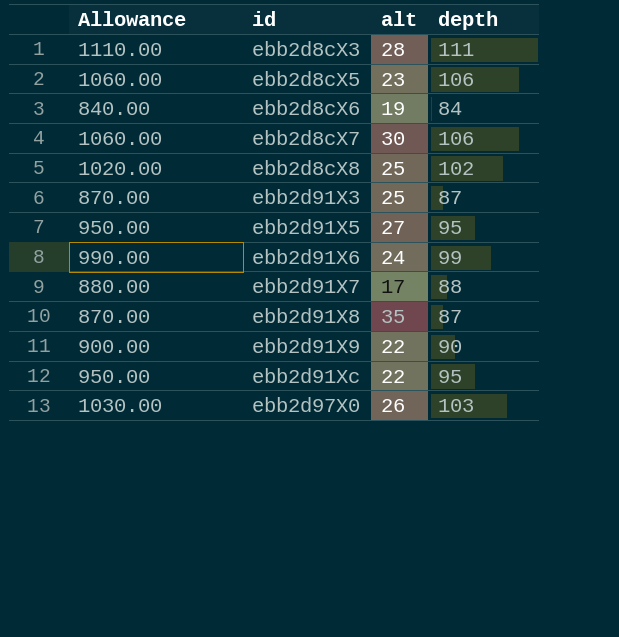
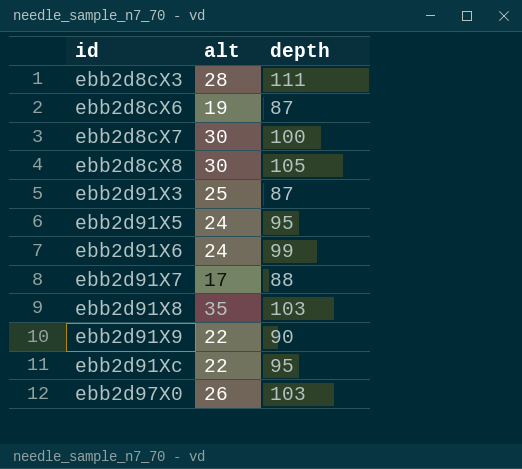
column Allowance | formula: [depth] * 10 -> none
row ebb2d8cX5: 1060.00 | 23 | 106 -> none
ebb2d8cX6 | depth: 84 -> 87
ebb2d8cX7 | depth: 106 -> 100
ebb2d8cX8 | alt: 25 -> 30
ebb2d8cX8 | depth: 102 -> 105
ebb2d91X5 | alt: 27 -> 24
ebb2d91X8 | depth: 87 -> 103

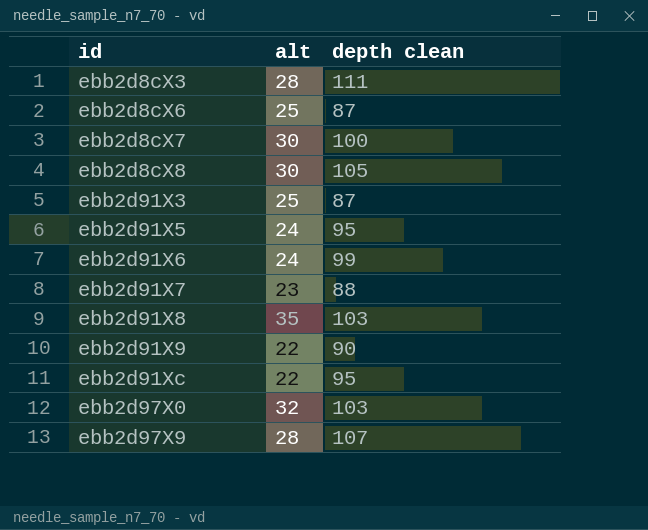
column name: depth -> depth clean
ebb2d8cX6 | alt: 19 -> 25
ebb2d91X7 | alt: 17 -> 23
ebb2d97X0 | alt: 26 -> 32
row ebb2d97X9: none -> 28 | 107

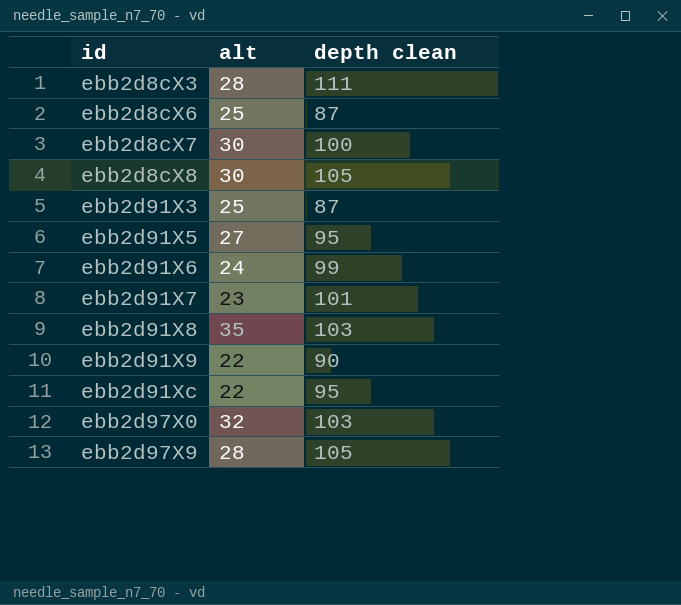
ebb2d91X5 | alt: 24 -> 27
ebb2d91X7 | depth clean: 88 -> 101
ebb2d97X9 | depth clean: 107 -> 105

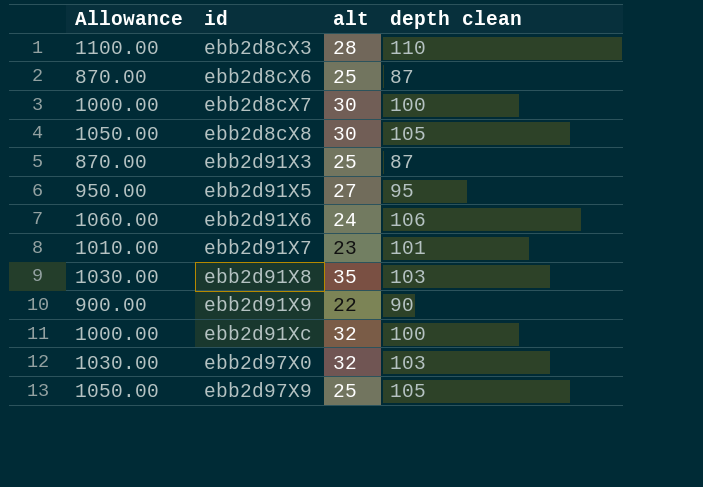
column Allowance | formula: none -> [depth clean] * 10
ebb2d8cX3 | depth clean: 111 -> 110
ebb2d91X6 | depth clean: 99 -> 106
ebb2d91Xc | alt: 22 -> 32
ebb2d91Xc | depth clean: 95 -> 100
ebb2d97X9 | alt: 28 -> 25

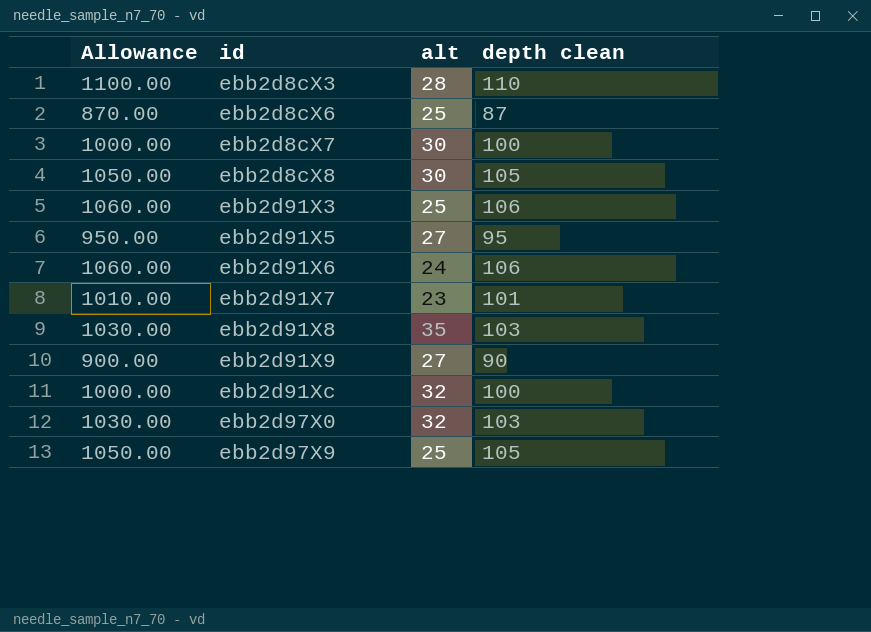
ebb2d91X3 | Allowance: 870.00 -> 1060.00
ebb2d91X3 | depth clean: 87 -> 106
ebb2d91X9 | alt: 22 -> 27

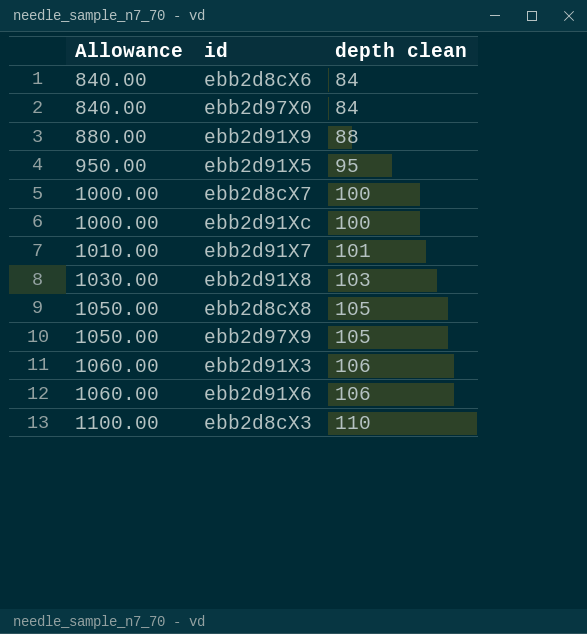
row order: id ascending -> Allowance ascending
column alt | position: 3 -> none
ebb2d8cX6 | Allowance: 870.00 -> 840.00
ebb2d8cX6 | depth clean: 87 -> 84
ebb2d97X0 | Allowance: 1030.00 -> 840.00
ebb2d97X0 | depth clean: 103 -> 84
ebb2d91X9 | Allowance: 900.00 -> 880.00
ebb2d91X9 | depth clean: 90 -> 88

